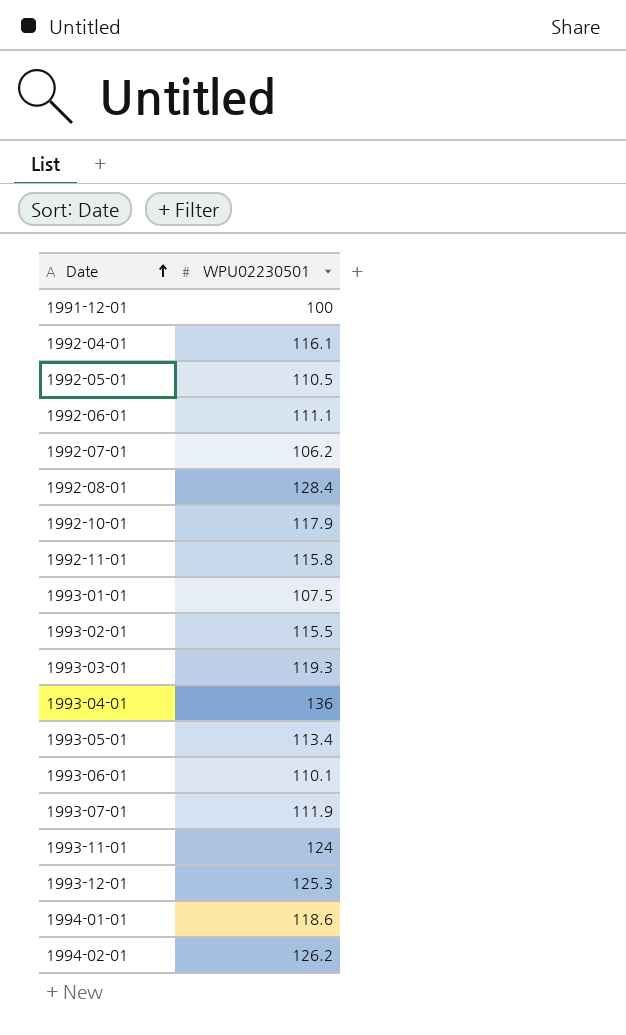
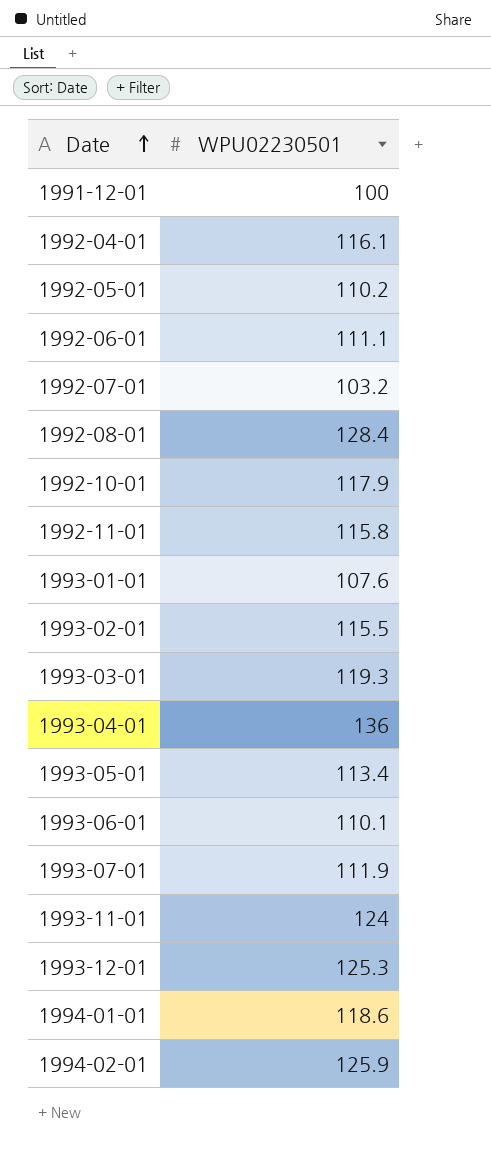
1992-05-01 | WPU02230501: 110.5 -> 110.2
1992-07-01 | WPU02230501: 106.2 -> 103.2
1993-01-01 | WPU02230501: 107.5 -> 107.6
1994-02-01 | WPU02230501: 126.2 -> 125.9

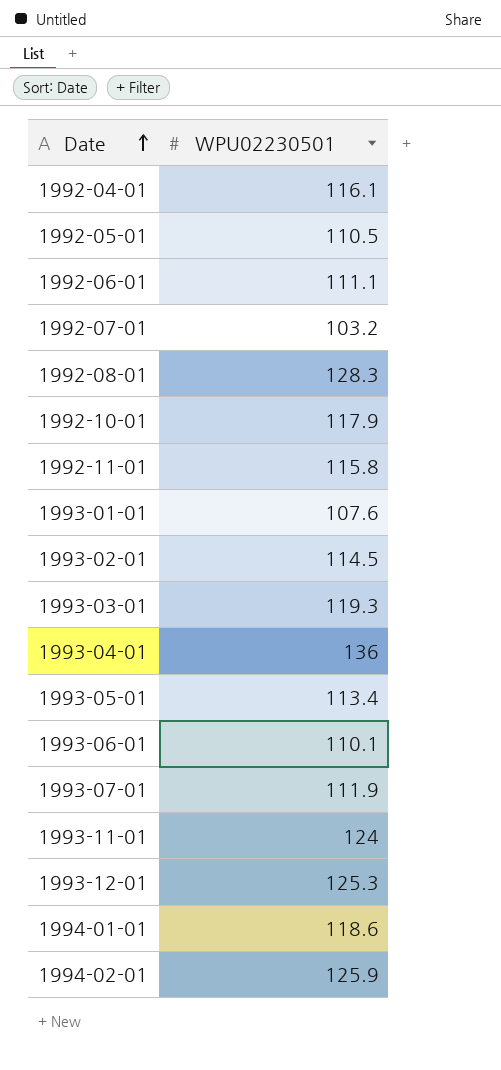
row 1991-12-01: 100 -> none
1992-05-01 | WPU02230501: 110.2 -> 110.5
1992-08-01 | WPU02230501: 128.4 -> 128.3
1993-02-01 | WPU02230501: 115.5 -> 114.5

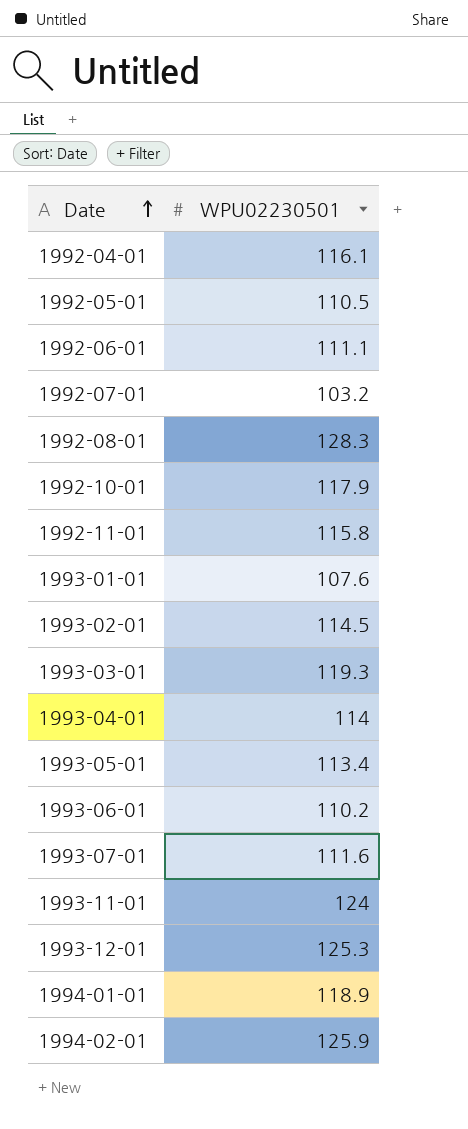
1993-04-01 | WPU02230501: 136 -> 114
1993-06-01 | WPU02230501: 110.1 -> 110.2
1993-07-01 | WPU02230501: 111.9 -> 111.6
1994-01-01 | WPU02230501: 118.6 -> 118.9

